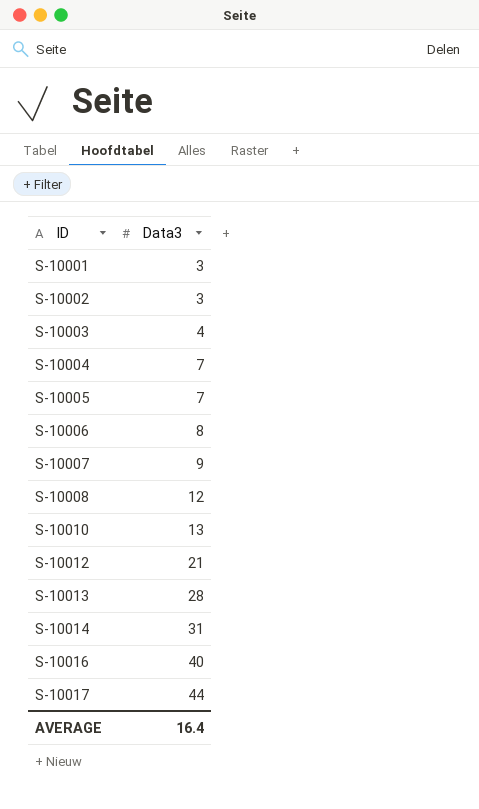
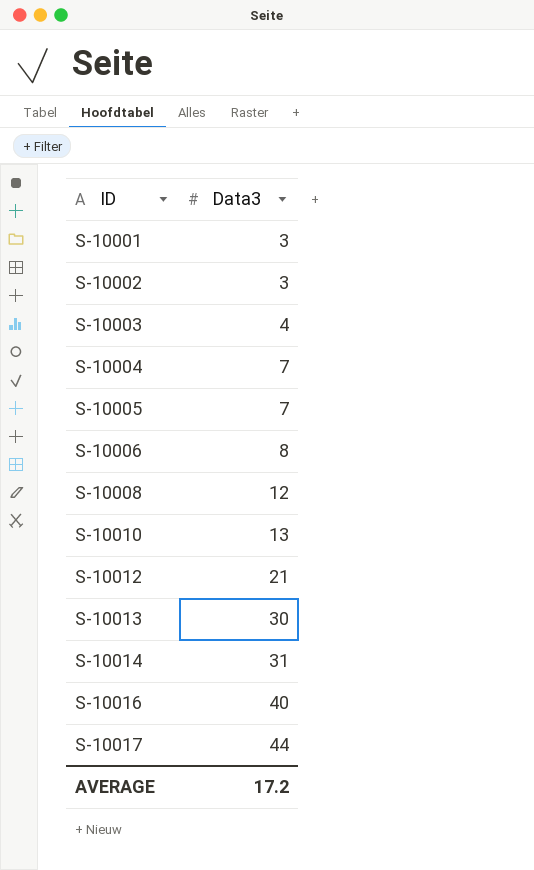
row S-10007: 9 -> none
S-10013 | Data3: 28 -> 30
AVERAGE | Data3: 16.4 -> 17.2

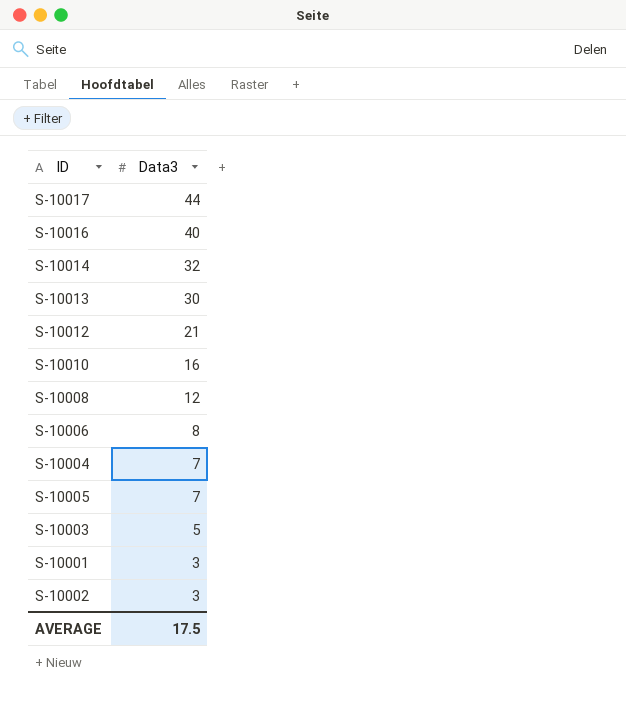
row order: ID ascending -> Data3 descending
S-10014 | Data3: 31 -> 32
S-10010 | Data3: 13 -> 16
S-10003 | Data3: 4 -> 5
AVERAGE | Data3: 17.2 -> 17.5

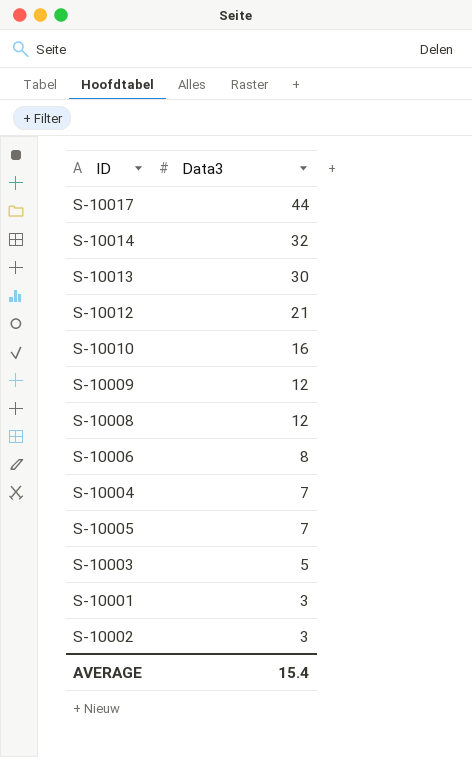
row S-10016: 40 -> none
row S-10009: none -> 12
AVERAGE | Data3: 17.5 -> 15.4

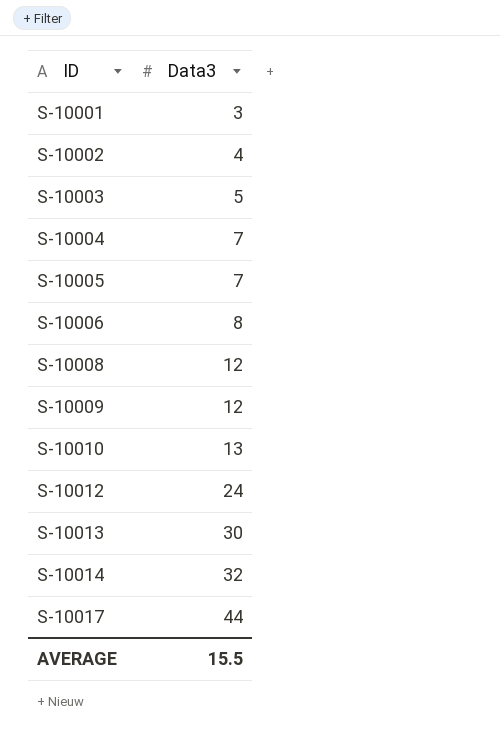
row order: Data3 descending -> ID ascending
S-10002 | Data3: 3 -> 4
S-10010 | Data3: 16 -> 13
S-10012 | Data3: 21 -> 24
AVERAGE | Data3: 15.4 -> 15.5

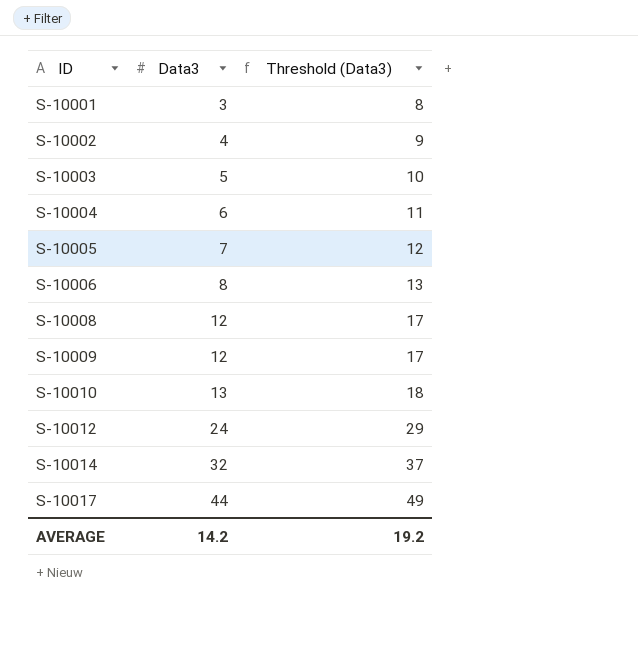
column Threshold (Data3) | formula: none -> [Data3] + 5
row S-10013: 30 -> none
S-10004 | Data3: 7 -> 6
AVERAGE | Data3: 15.5 -> 14.2

